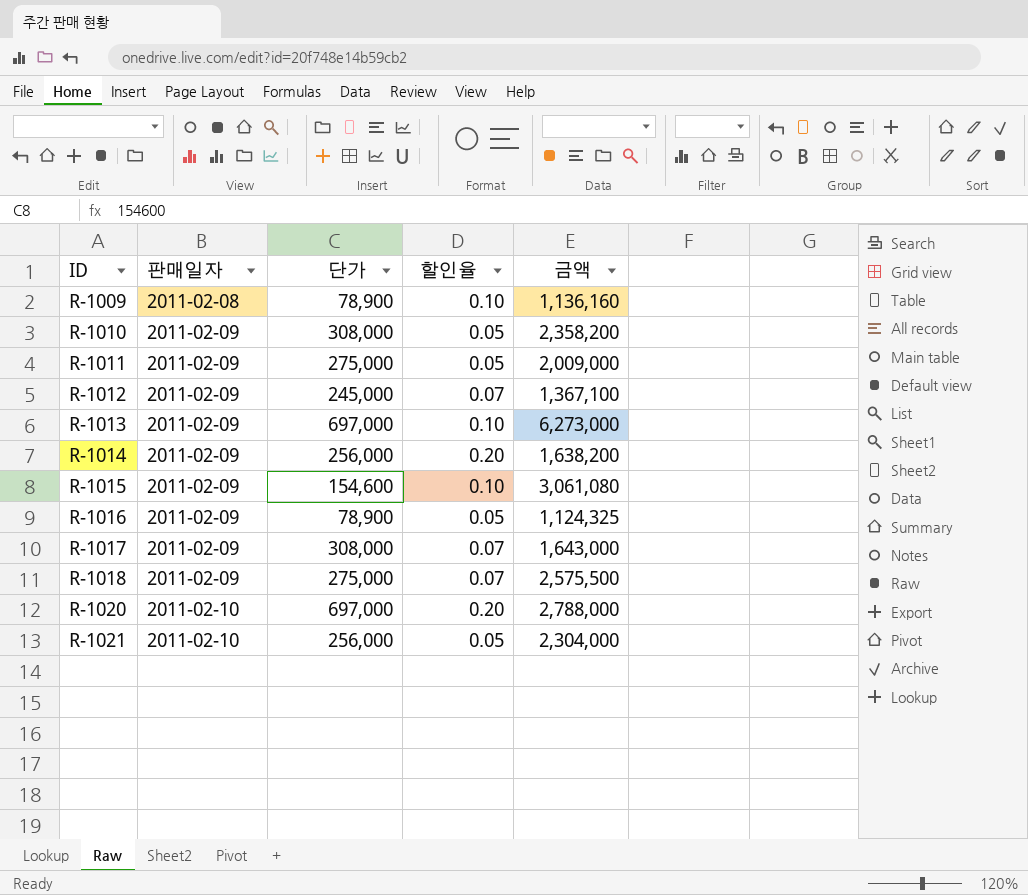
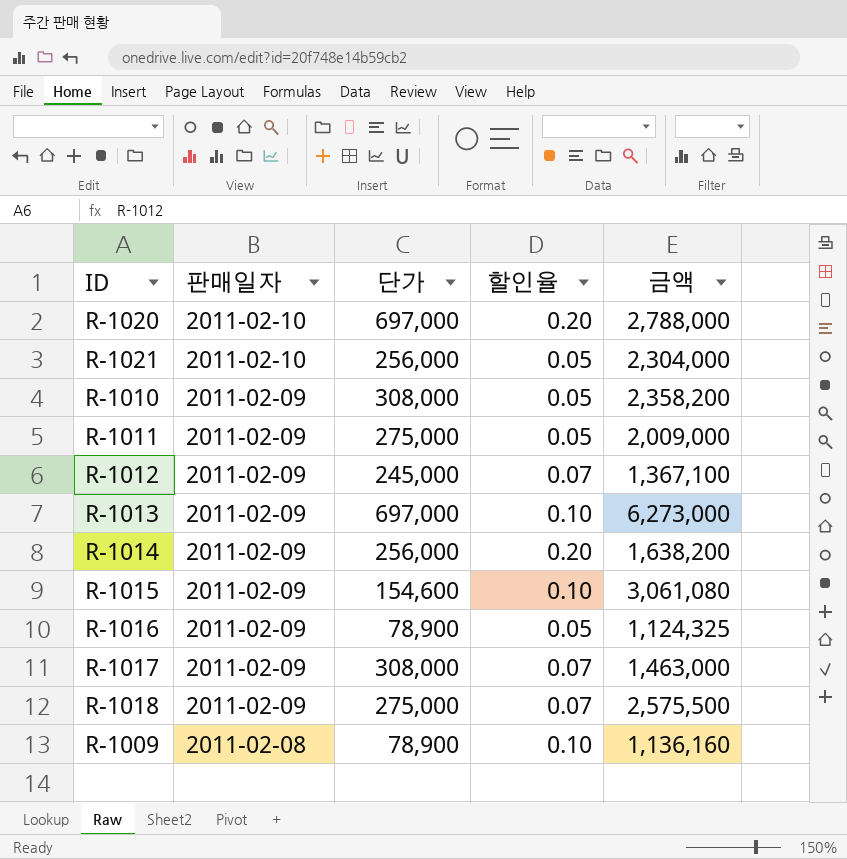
row order: ID ascending -> 판매일자 descending
R-1017 | 금액: 1,643,000 -> 1,463,000

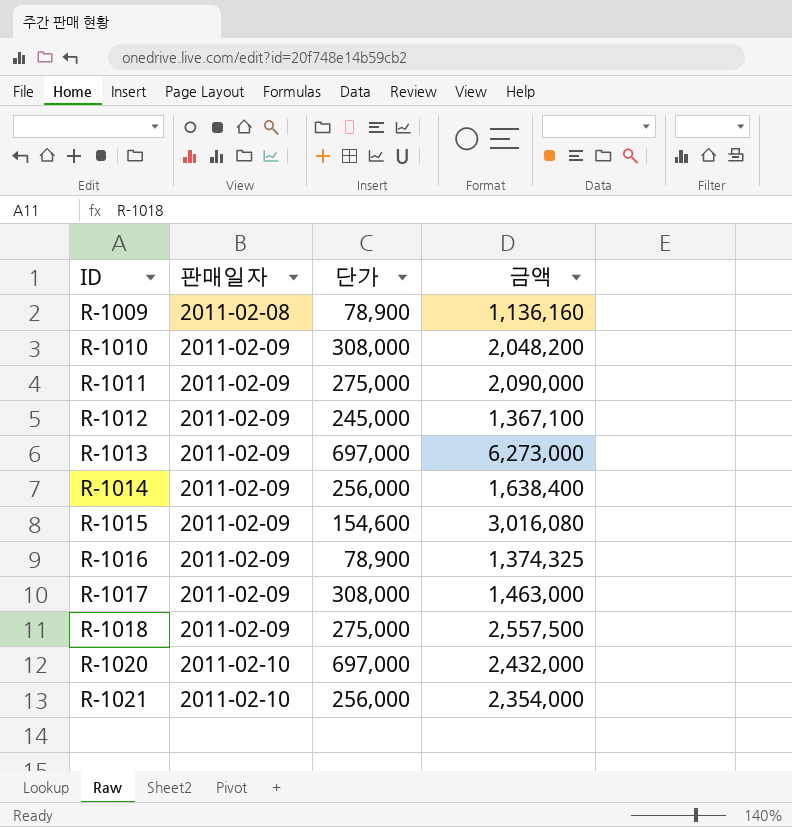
row order: 판매일자 descending -> ID ascending
column 할인율 | position: 4 -> none
R-1010 | 금액: 2,358,200 -> 2,048,200
R-1011 | 금액: 2,009,000 -> 2,090,000
R-1014 | 금액: 1,638,200 -> 1,638,400
R-1015 | 금액: 3,061,080 -> 3,016,080
R-1016 | 금액: 1,124,325 -> 1,374,325
R-1018 | 금액: 2,575,500 -> 2,557,500
R-1020 | 금액: 2,788,000 -> 2,432,000
R-1021 | 금액: 2,304,000 -> 2,354,000

